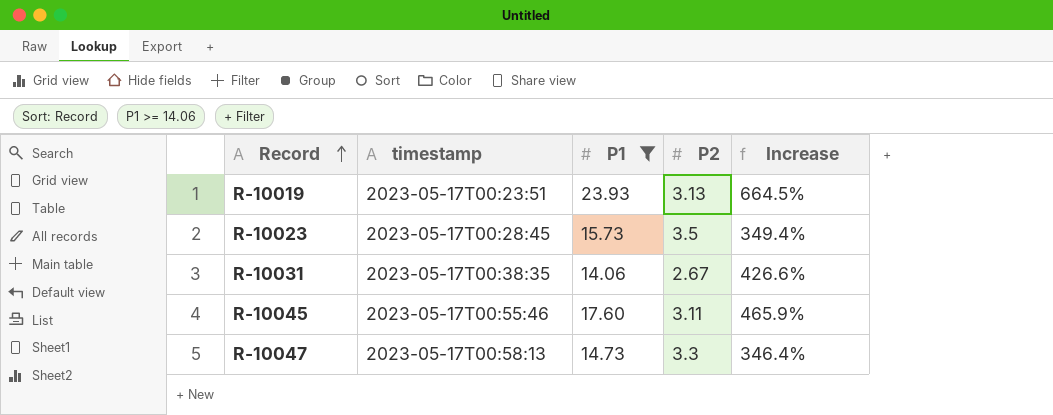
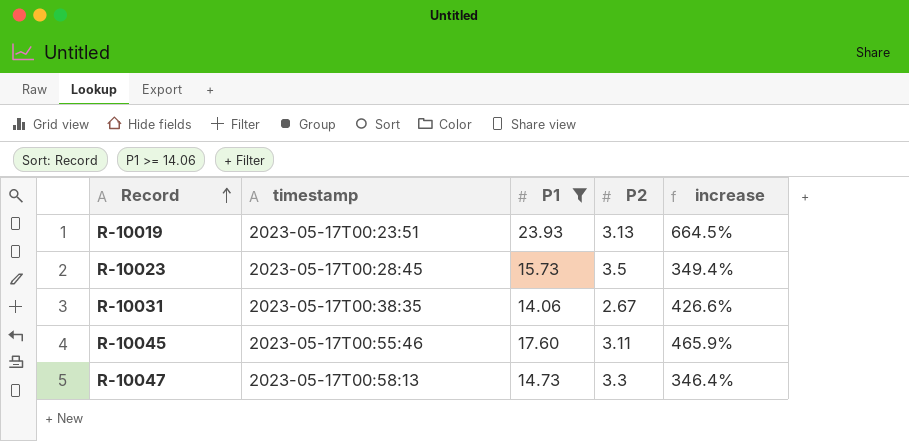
column name: Increase -> increase

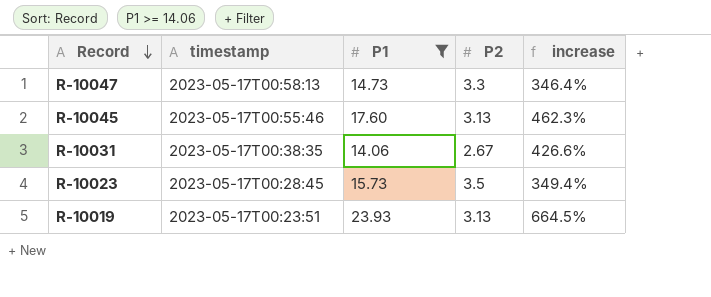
row order: Record ascending -> Record descending
R-10045 | P2: 3.11 -> 3.13
R-10045 | increase: 465.9% -> 462.3%

